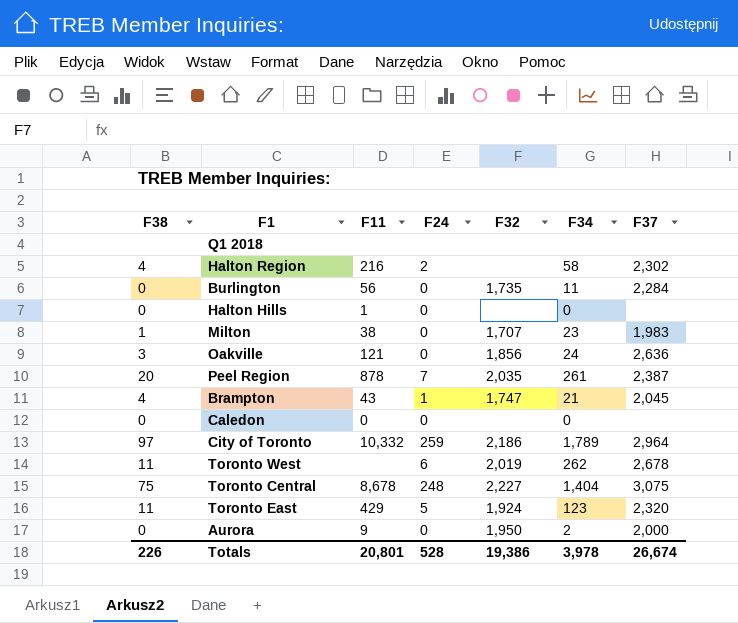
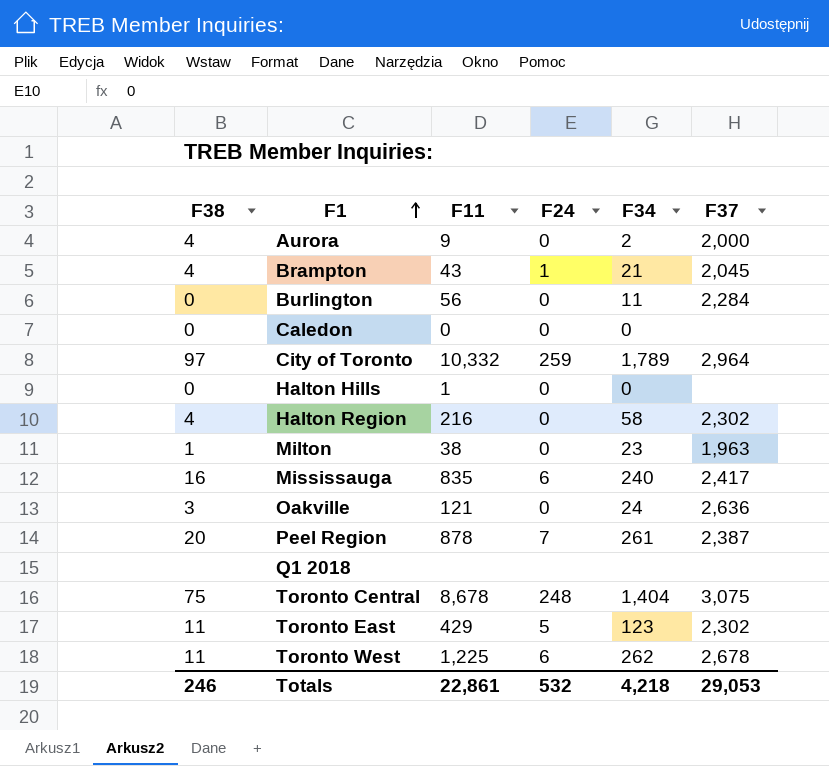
row order: none -> F1 ascending
column F32 | position: 5 -> none
Aurora | F38: 0 -> 4
Halton Region | F24: 2 -> 0
Milton | F37: 1,983 -> 1,963
row Mississauga: none -> 16 | 835 | 6 | 240 | 2,417
Toronto East | F37: 2,320 -> 2,302
Toronto West | F11: none -> 1,225
Totals | F38: 226 -> 246
Totals | F11: 20,801 -> 22,861
Totals | F24: 528 -> 532
Totals | F34: 3,978 -> 4,218
Totals | F37: 26,674 -> 29,053

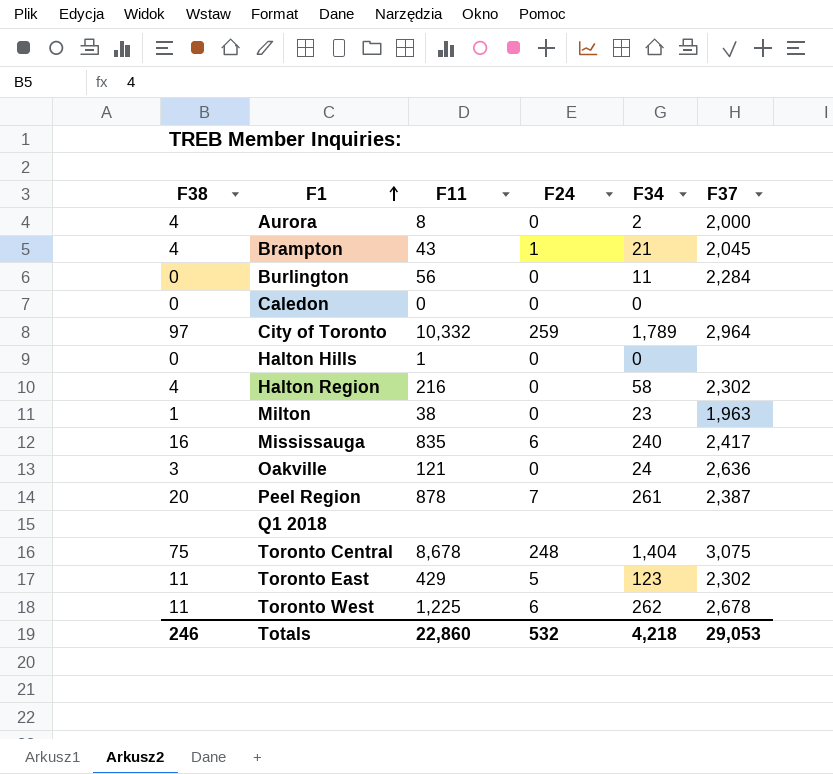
Aurora | F11: 9 -> 8
Totals | F11: 22,861 -> 22,860

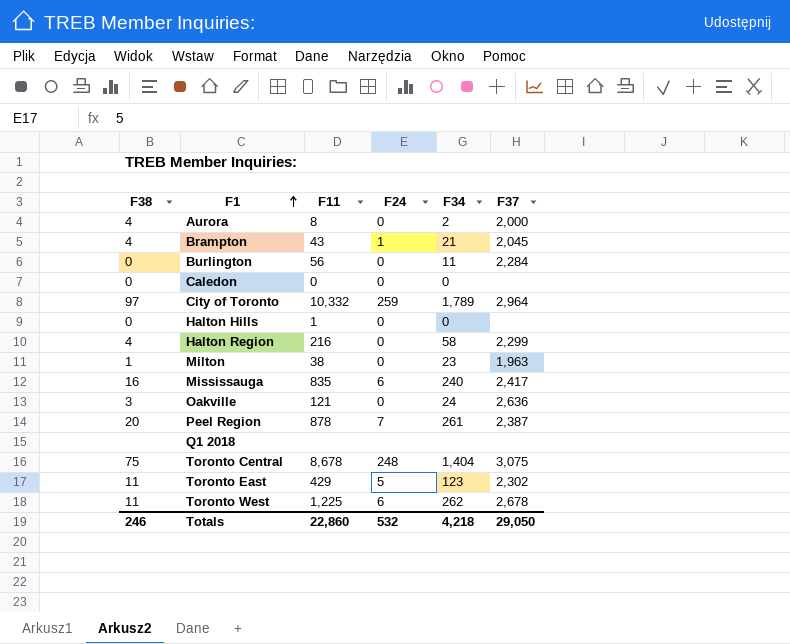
Halton Region | F37: 2,302 -> 2,299
Totals | F37: 29,053 -> 29,050

